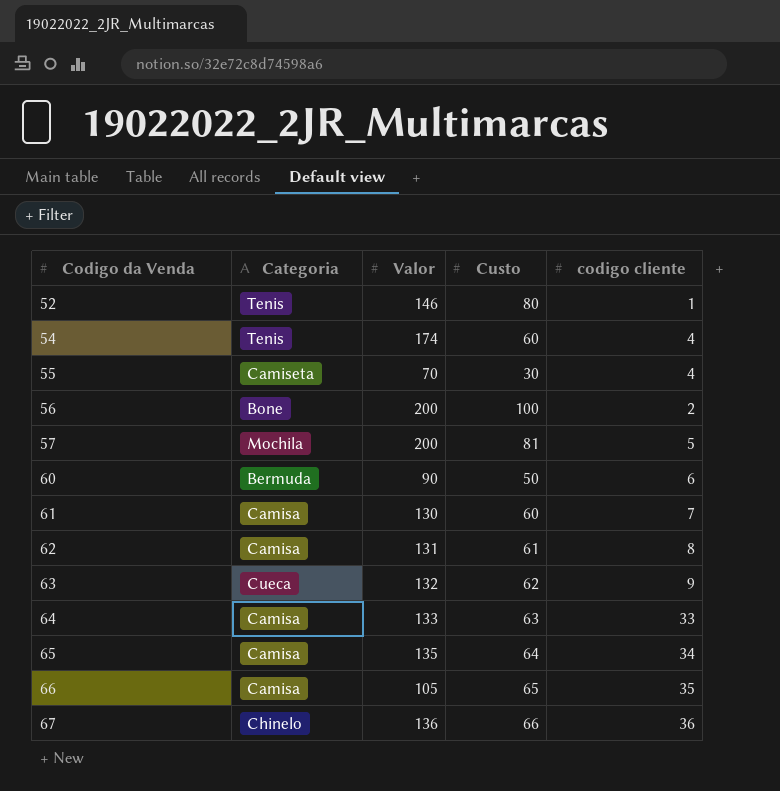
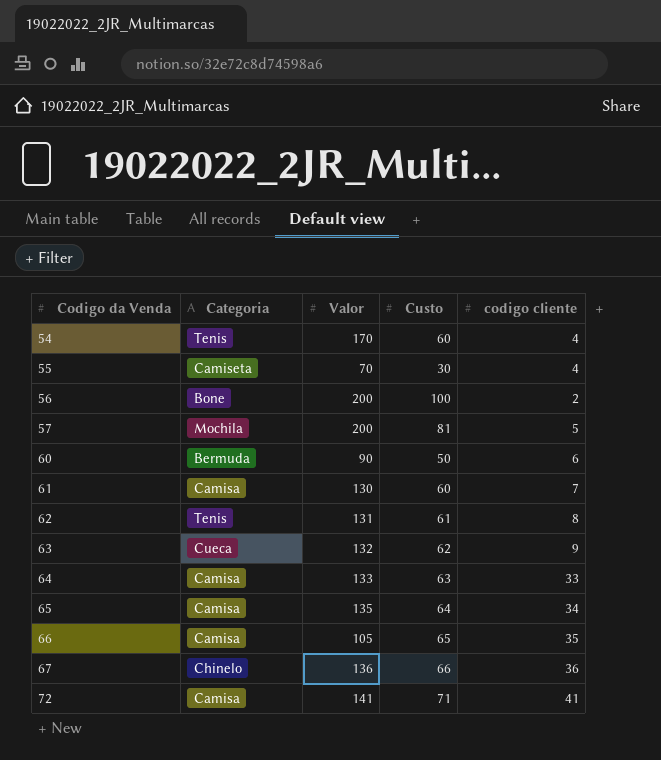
row 52: Tenis | 146 | 80 | 1 -> none
54 | Valor: 174 -> 170
62 | Categoria: Camisa -> Tenis
row 72: none -> Camisa | 141 | 71 | 41

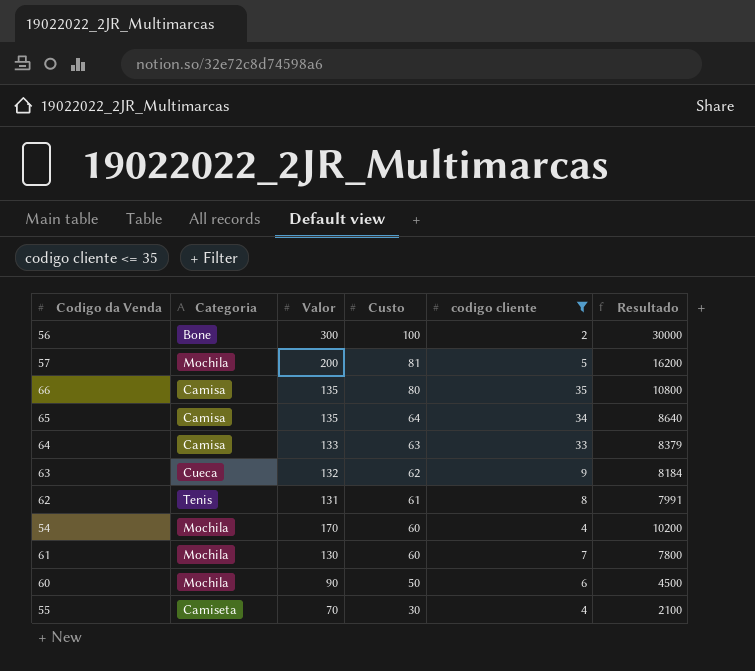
filter: none -> codigo cliente <= 35
row order: Codigo da Venda ascending -> Custo descending
column Resultado | formula: none -> [Valor] * [Custo]
56 | Valor: 200 -> 300
66 | Valor: 105 -> 135
66 | Custo: 65 -> 80
54 | Categoria: Tenis -> Mochila
61 | Categoria: Camisa -> Mochila
60 | Categoria: Bermuda -> Mochila

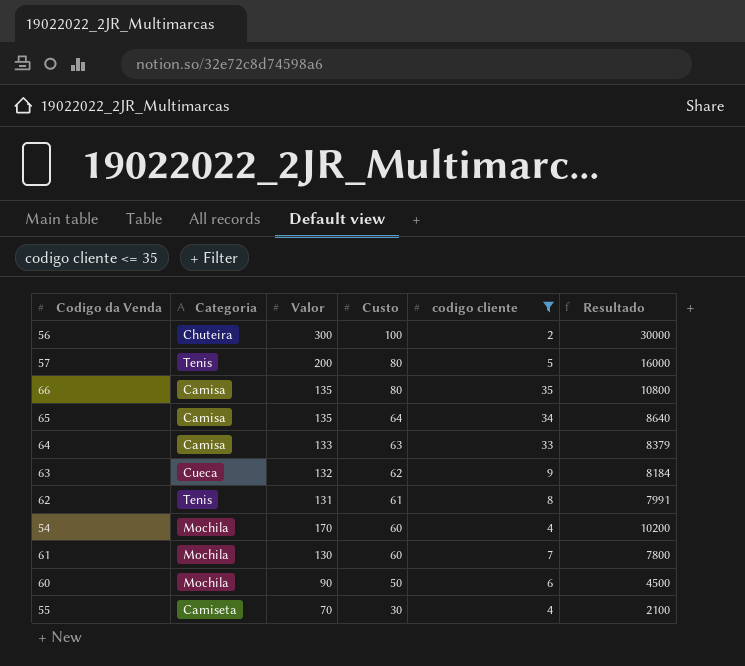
56 | Categoria: Bone -> Chuteira
57 | Categoria: Mochila -> Tenis
57 | Custo: 81 -> 80
57 | Resultado: 16200 -> 16000

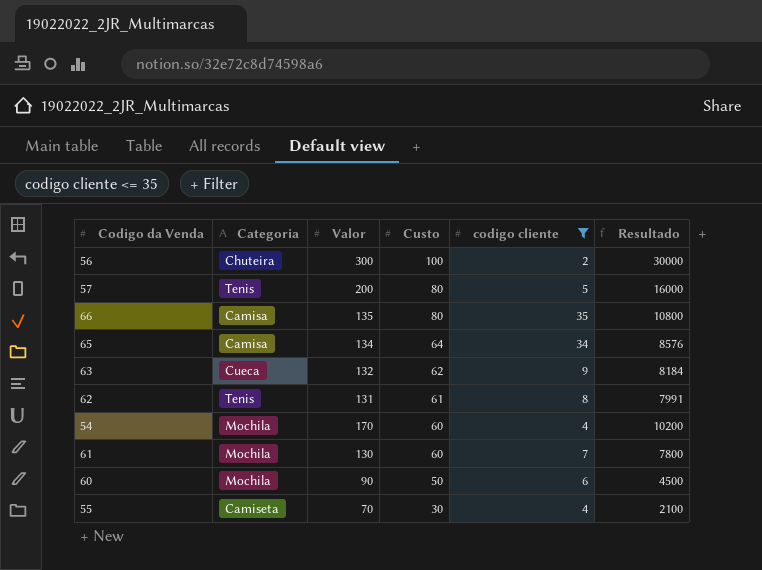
row 64: Camisa | 133 | 63 | 33 | 8379 -> none
65 | Valor: 135 -> 134
65 | Resultado: 8640 -> 8576

